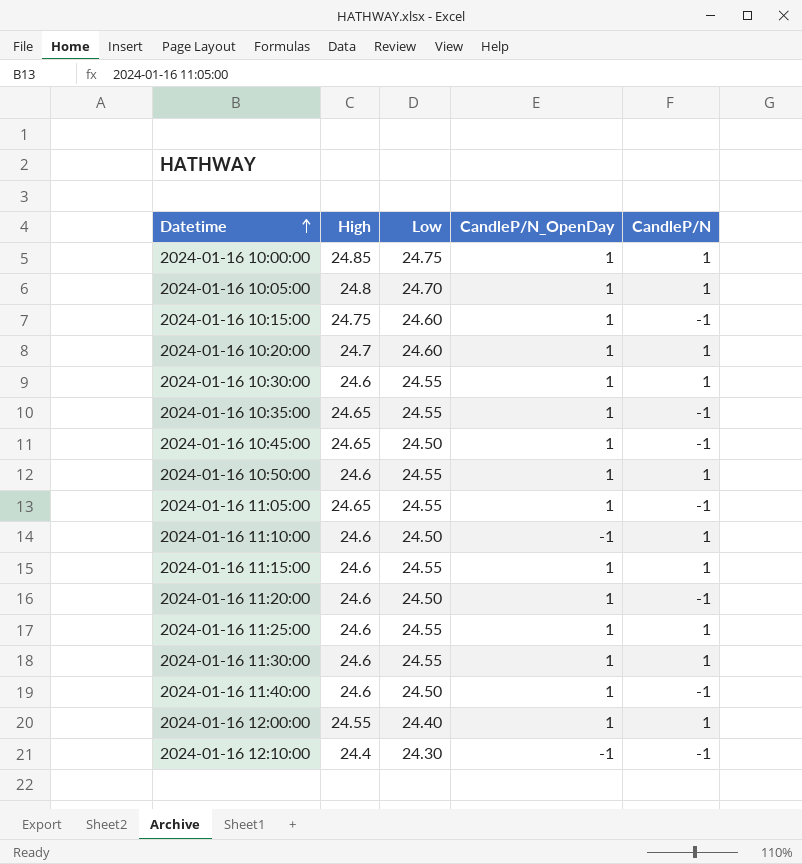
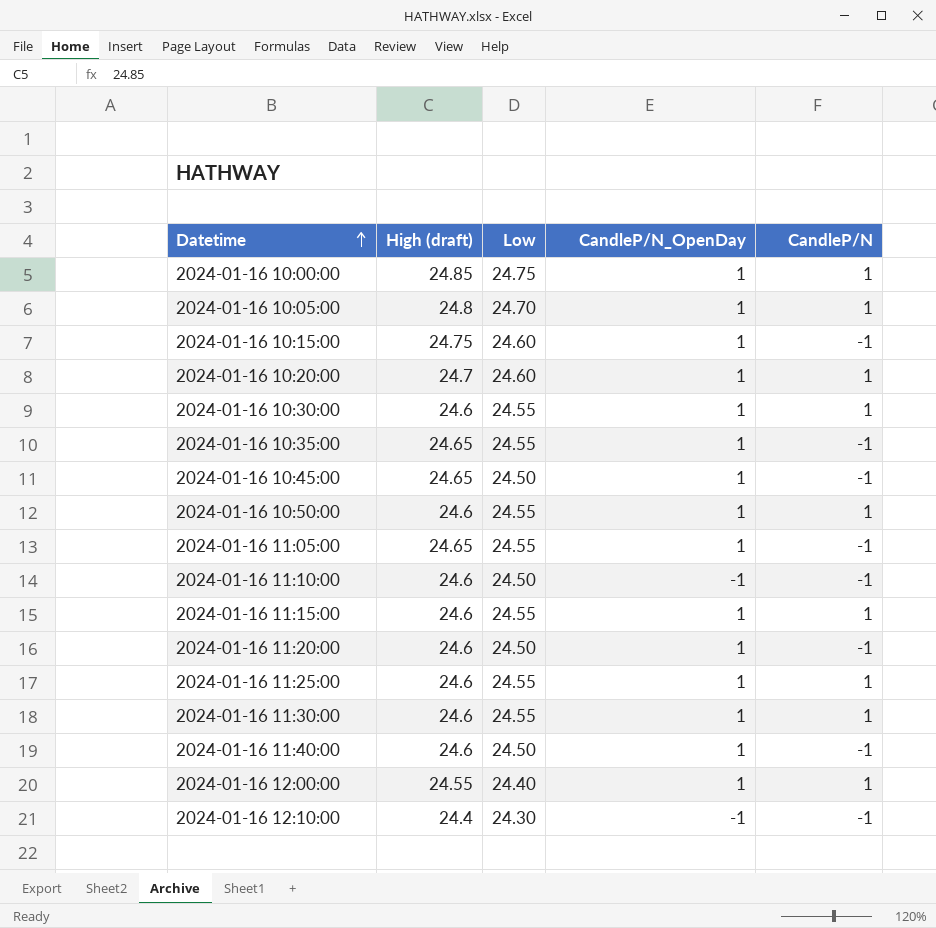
column name: High -> High (draft)
2024-01-16 11:10:00 | CandleP/N: 1 -> -1

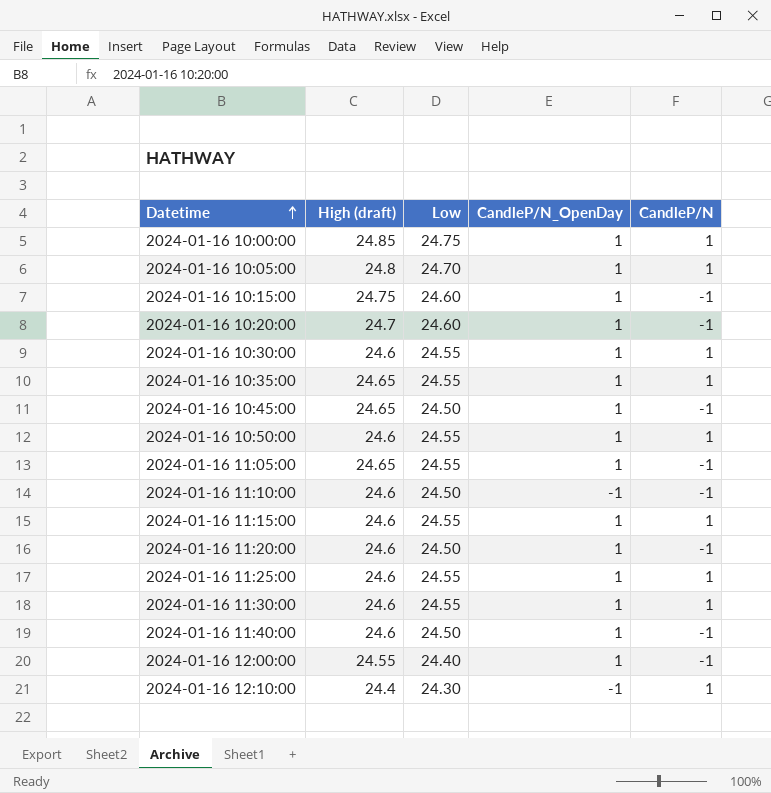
2024-01-16 10:20:00 | CandleP/N: 1 -> -1
2024-01-16 10:35:00 | CandleP/N: -1 -> 1
2024-01-16 12:00:00 | CandleP/N: 1 -> -1
2024-01-16 12:10:00 | CandleP/N: -1 -> 1

